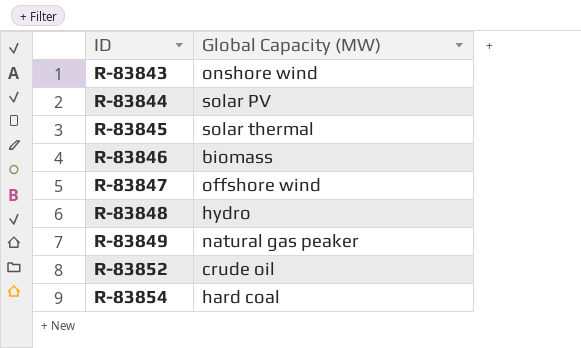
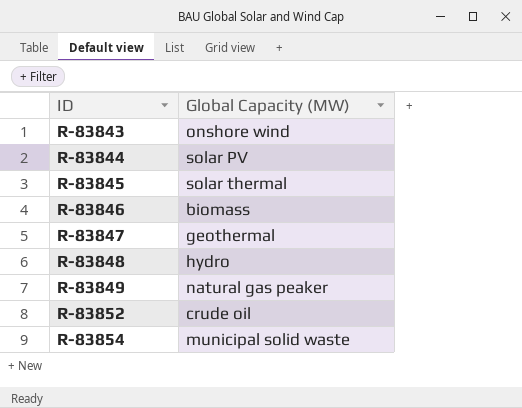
R-83847 | Global Capacity (MW): offshore wind -> geothermal
R-83854 | Global Capacity (MW): hard coal -> municipal solid waste

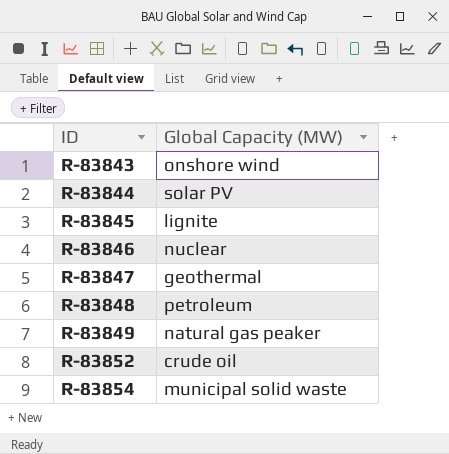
R-83845 | Global Capacity (MW): solar thermal -> lignite
R-83846 | Global Capacity (MW): biomass -> nuclear
R-83848 | Global Capacity (MW): hydro -> petroleum

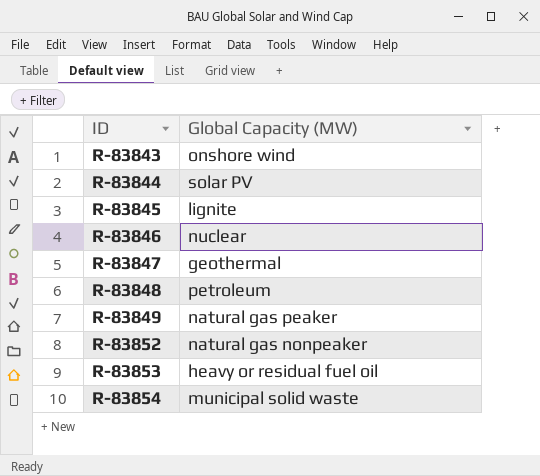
R-83852 | Global Capacity (MW): crude oil -> natural gas nonpeaker
row R-83853: none -> heavy or residual fuel oil

